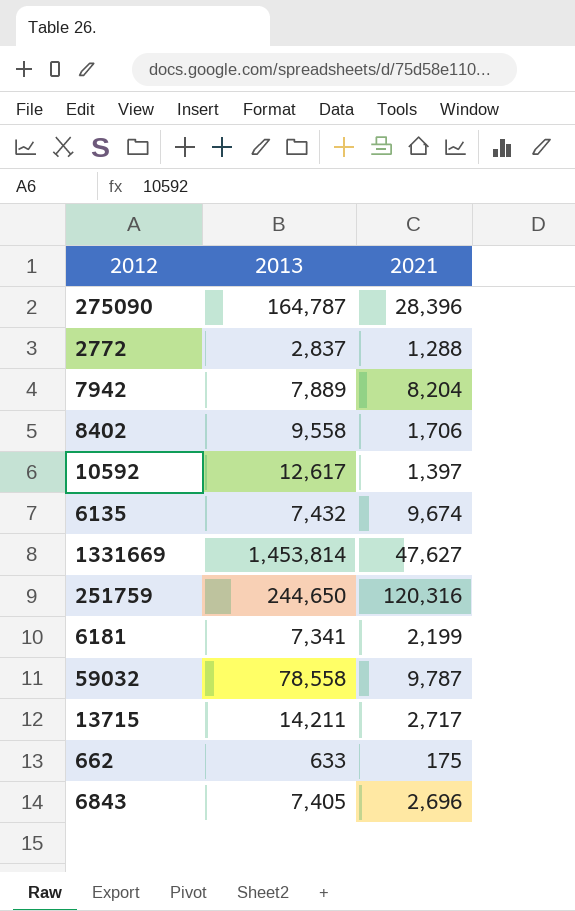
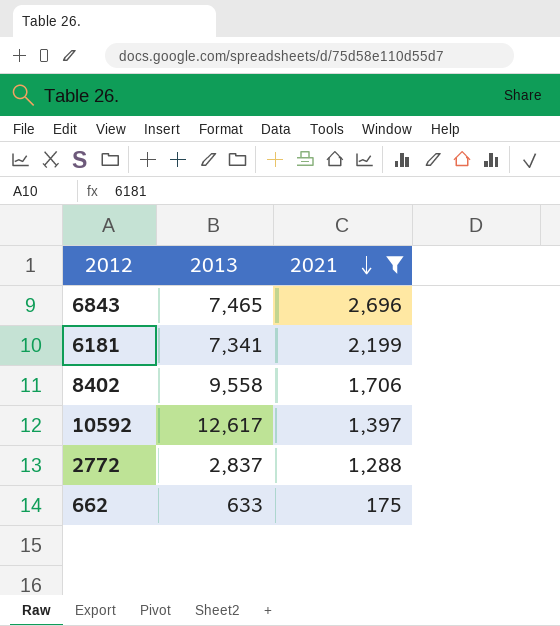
filter: none -> 2021 <= 2,696
row order: none -> 2021 descending
6843 | 2013: 7,405 -> 7,465

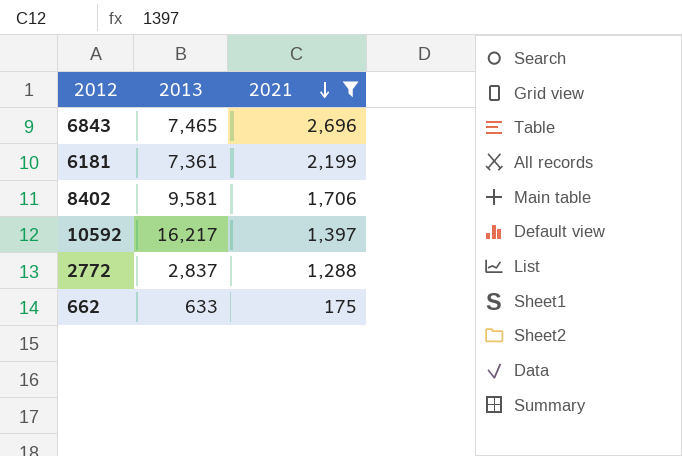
6181 | 2013: 7,341 -> 7,361
8402 | 2013: 9,558 -> 9,581
10592 | 2013: 12,617 -> 16,217

